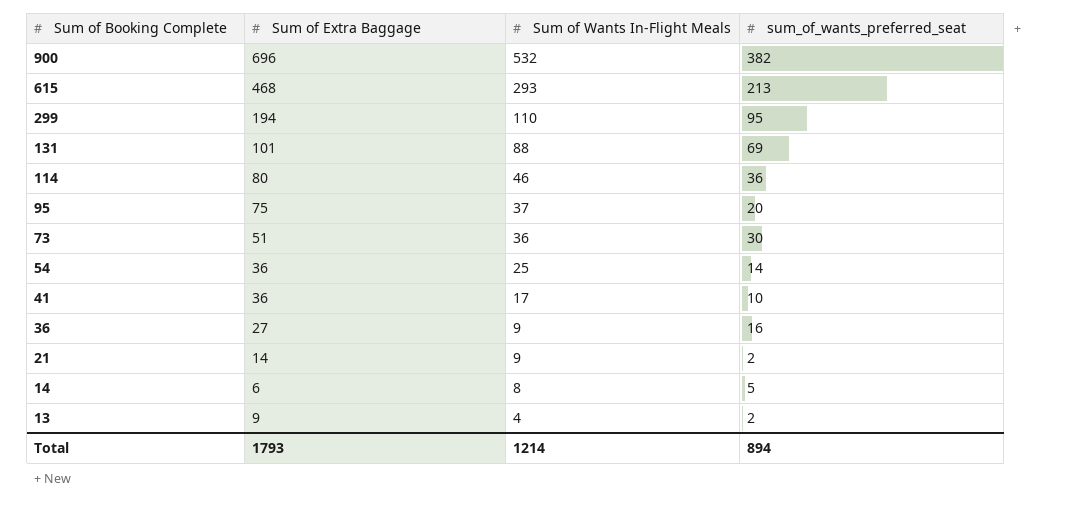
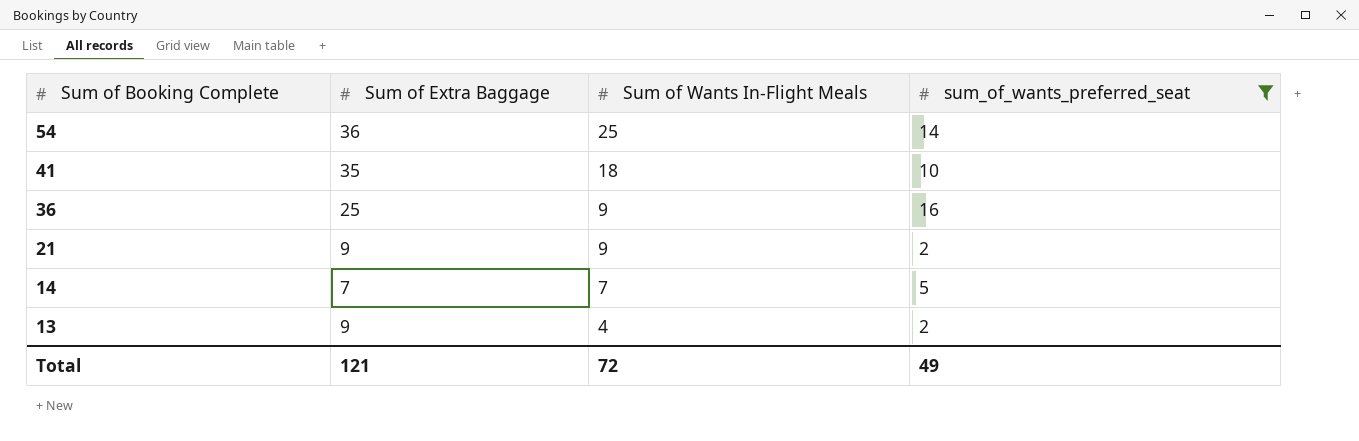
filter: none -> sum_of_wants_preferred_seat <= 16
41 | Sum of Extra Baggage: 36 -> 35
41 | Sum of Wants In-Flight Meals: 17 -> 18
36 | Sum of Extra Baggage: 27 -> 25
21 | Sum of Extra Baggage: 14 -> 9
14 | Sum of Extra Baggage: 6 -> 7
14 | Sum of Wants In-Flight Meals: 8 -> 7
Total | Sum of Extra Baggage: 1793 -> 121
Total | Sum of Wants In-Flight Meals: 1214 -> 72
Total | sum_of_wants_preferred_seat: 894 -> 49

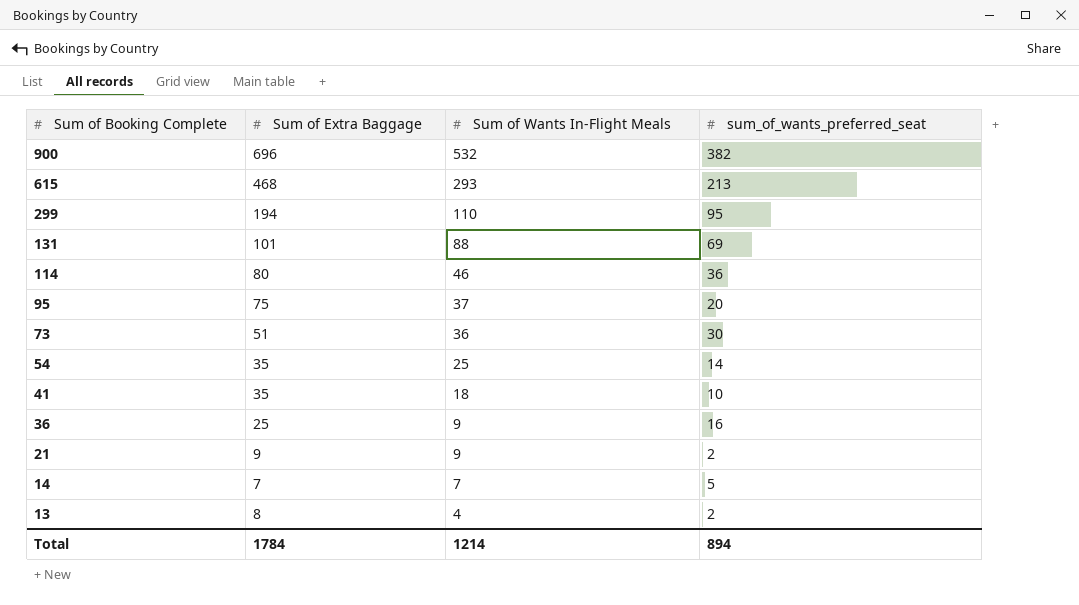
filter: sum_of_wants_preferred_seat <= 16 -> none
54 | Sum of Extra Baggage: 36 -> 35
13 | Sum of Extra Baggage: 9 -> 8
Total | Sum of Extra Baggage: 121 -> 1784
Total | Sum of Wants In-Flight Meals: 72 -> 1214
Total | sum_of_wants_preferred_seat: 49 -> 894

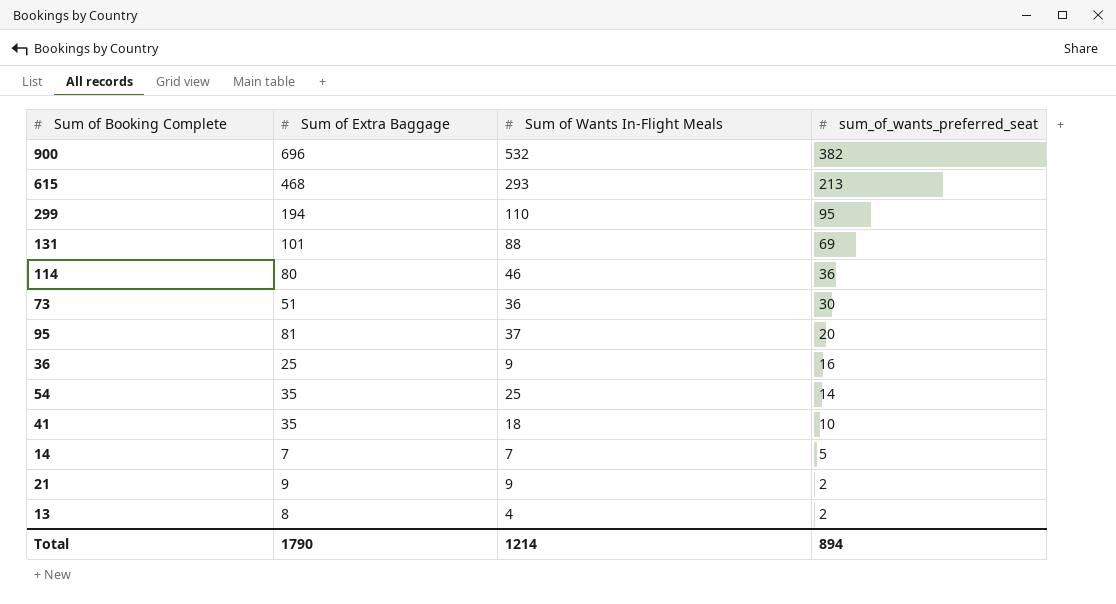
row order: Sum of Booking Complete descending -> sum_of_wants_preferred_seat descending
95 | Sum of Extra Baggage: 75 -> 81
Total | Sum of Extra Baggage: 1784 -> 1790

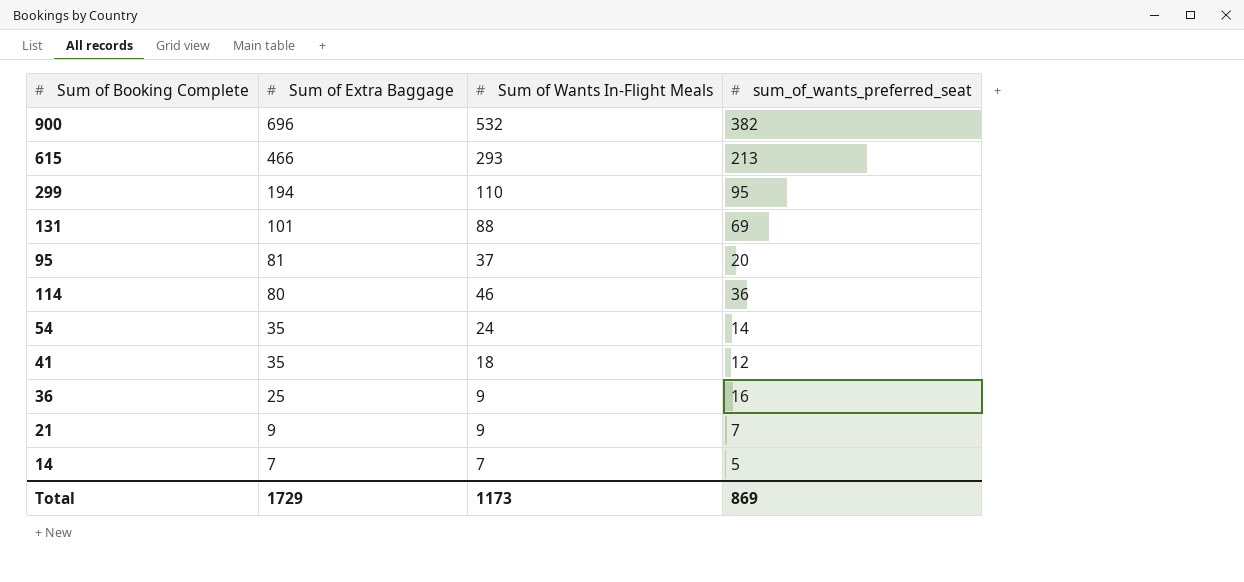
row order: sum_of_wants_preferred_seat descending -> Sum of Extra Baggage descending
row 73: 51 | 36 | 30 -> none
row 13: 8 | 4 | 2 -> none
615 | Sum of Extra Baggage: 468 -> 466
54 | Sum of Wants In-Flight Meals: 25 -> 24
41 | sum_of_wants_preferred_seat: 10 -> 12
21 | sum_of_wants_preferred_seat: 2 -> 7
Total | Sum of Extra Baggage: 1790 -> 1729
Total | Sum of Wants In-Flight Meals: 1214 -> 1173
Total | sum_of_wants_preferred_seat: 894 -> 869

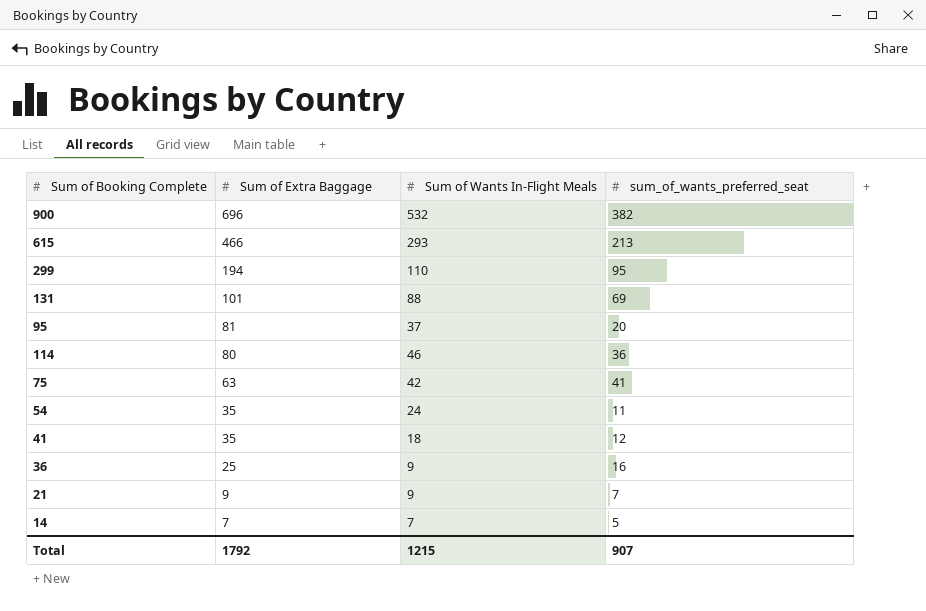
row 75: none -> 63 | 42 | 41
54 | sum_of_wants_preferred_seat: 14 -> 11
Total | Sum of Extra Baggage: 1729 -> 1792
Total | Sum of Wants In-Flight Meals: 1173 -> 1215
Total | sum_of_wants_preferred_seat: 869 -> 907

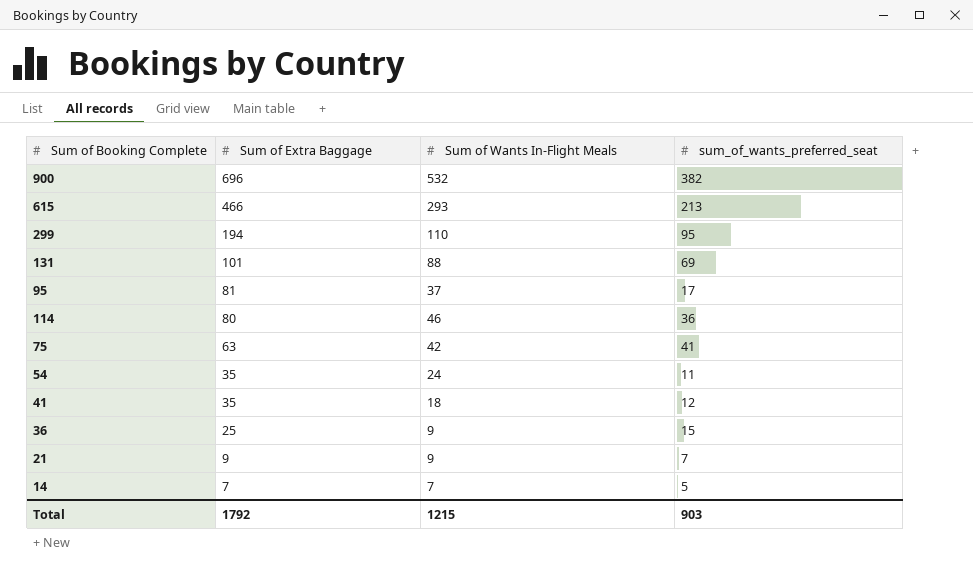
95 | sum_of_wants_preferred_seat: 20 -> 17
36 | sum_of_wants_preferred_seat: 16 -> 15
Total | sum_of_wants_preferred_seat: 907 -> 903

